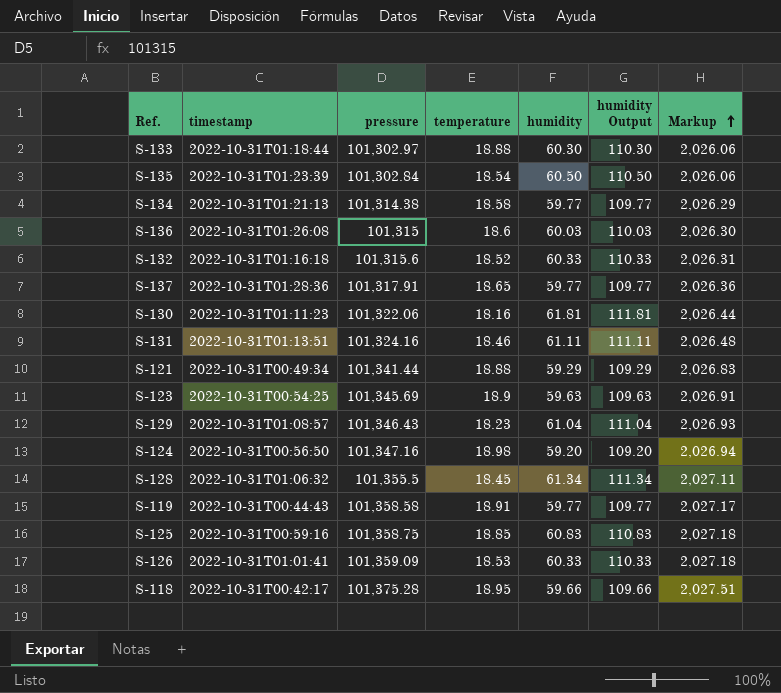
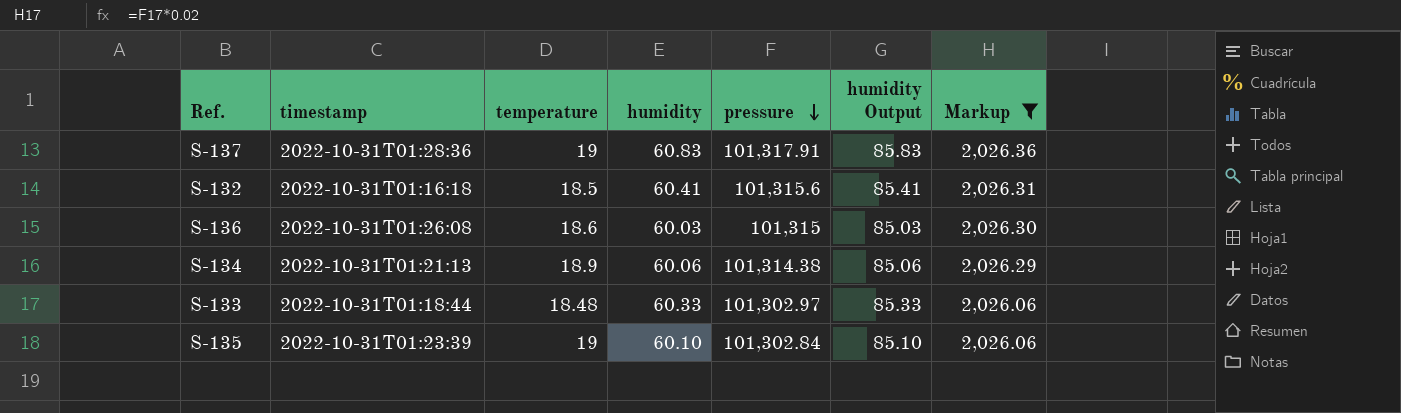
filter: none -> Markup <= 2,026.36
row order: Markup ascending -> pressure descending
column pressure | position: 3 -> 5
column humidity Output | formula: [humidity] + 50 -> [humidity] + 25
S-137 | temperature: 18.65 -> 19
S-137 | humidity: 59.77 -> 60.83
S-132 | temperature: 18.52 -> 18.5
S-132 | humidity: 60.33 -> 60.41
S-134 | temperature: 18.58 -> 18.9
S-134 | humidity: 59.77 -> 60.06
S-133 | temperature: 18.88 -> 18.48
S-133 | humidity: 60.30 -> 60.33
S-135 | temperature: 18.54 -> 19
S-135 | humidity: 60.50 -> 60.10

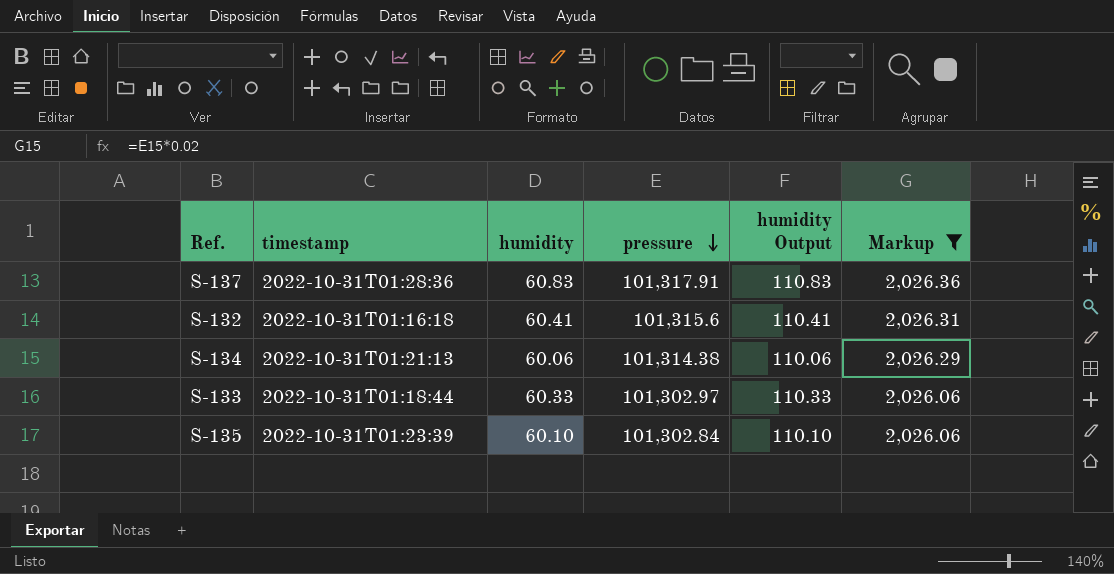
column temperature | position: 3 -> none
column humidity Output | formula: [humidity] + 25 -> [humidity] + 50
row S-136: 2022-10-31T01:26:08 | 18.6 | 60.03 | 101,315 | 85.03 | 2,026.30 -> none

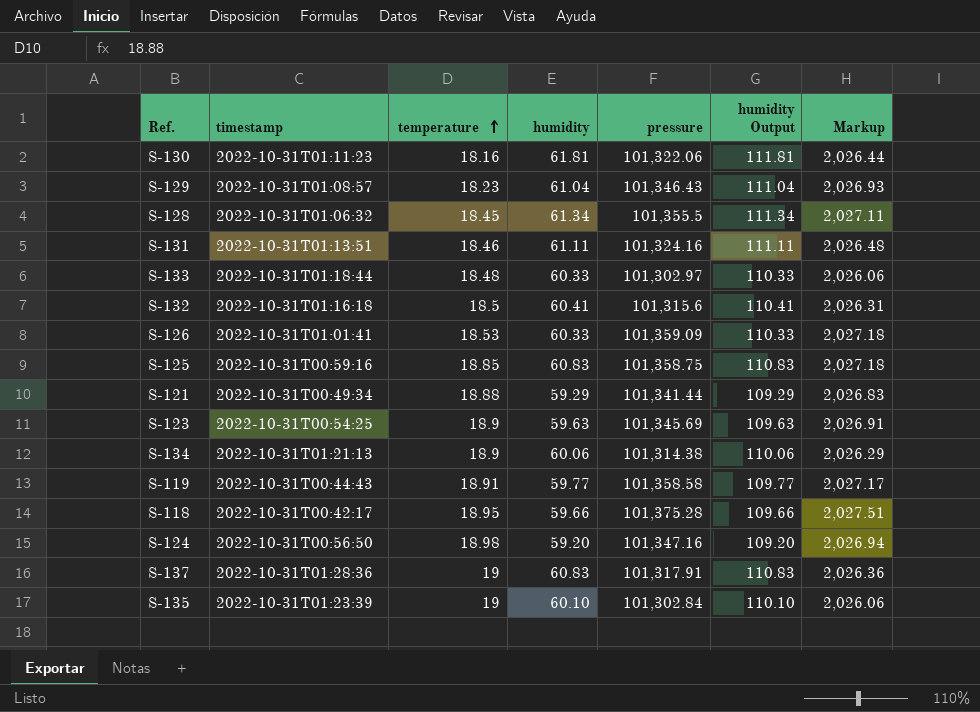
filter: Markup <= 2,026.36 -> none
row order: pressure descending -> temperature ascending
column temperature | position: none -> 3

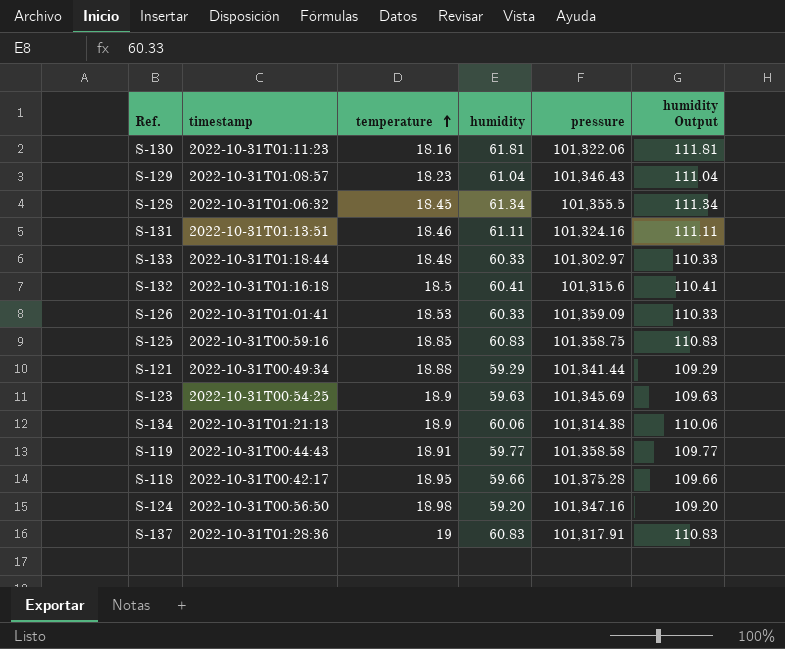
column Markup | formula: [pressure] * 0.02 -> none
row S-135: 2022-10-31T01:23:39 | 19 | 60.10 | 101,302.84 | 110.10 | 2,026.06 -> none

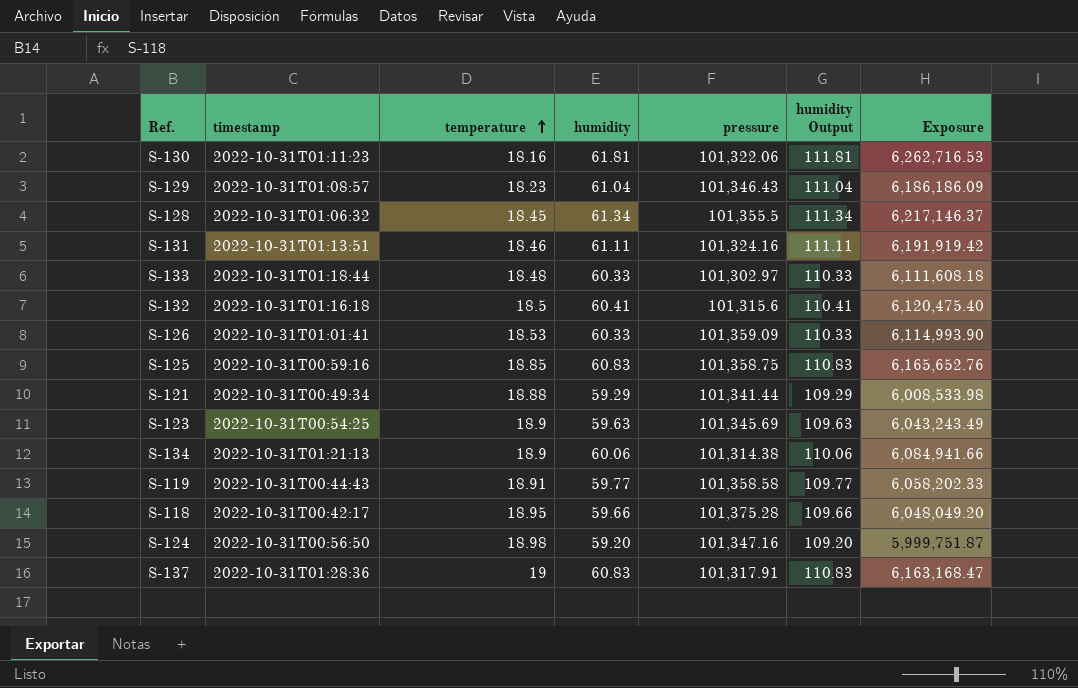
column Exposure | formula: none -> [humidity] * [pressure]

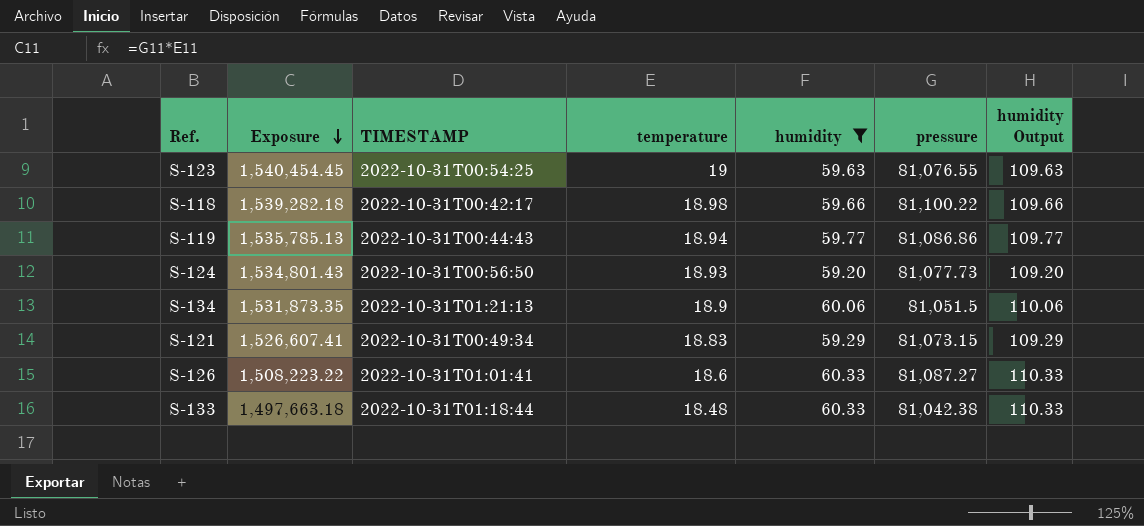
filter: none -> humidity <= 60.33
row order: temperature ascending -> Exposure descending
column Exposure | formula: [humidity] * [pressure] -> [temperature] * [pressure]
column Exposure | position: 7 -> 2
column name: timestamp -> TIMESTAMP
S-123 | temperature: 18.9 -> 19
S-123 | pressure: 101,345.69 -> 81,076.55
S-118 | temperature: 18.95 -> 18.98
S-118 | pressure: 101,375.28 -> 81,100.22
S-119 | temperature: 18.91 -> 18.94
S-119 | pressure: 101,358.58 -> 81,086.86
S-124 | temperature: 18.98 -> 18.93
S-124 | pressure: 101,347.16 -> 81,077.73
S-134 | pressure: 101,314.38 -> 81,051.5
S-121 | temperature: 18.88 -> 18.83
S-121 | pressure: 101,341.44 -> 81,073.15
S-126 | temperature: 18.53 -> 18.6
S-126 | pressure: 101,359.09 -> 81,087.27
S-133 | pressure: 101,302.97 -> 81,042.38

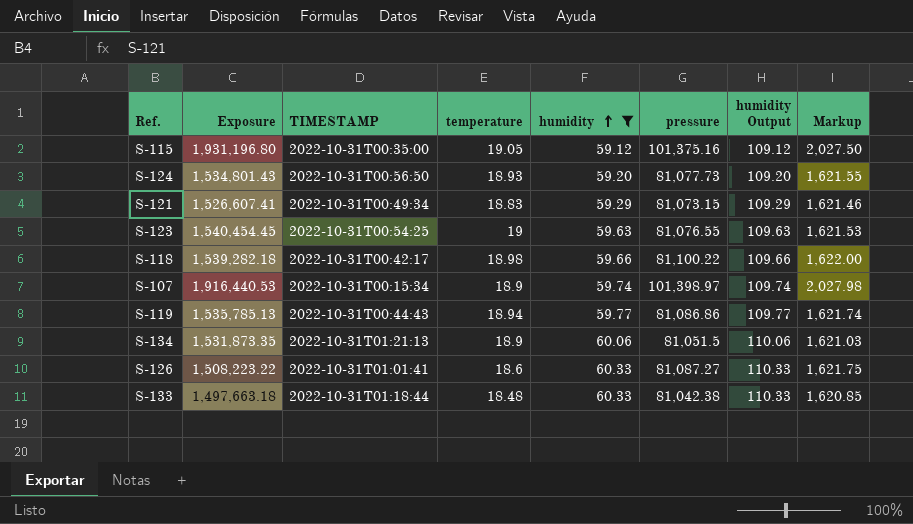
row order: Exposure descending -> humidity ascending
column Markup | formula: none -> [pressure] * 0.02
row S-115: none -> 1,931,196.80 | 2022-10-31T00:35:00 | 19.05 | 59.12 | 101,375.16 | 109.12 | 2,027.50
row S-107: none -> 1,916,440.53 | 2022-10-31T00:15:34 | 18.9 | 59.74 | 101,398.97 | 109.74 | 2,027.98

